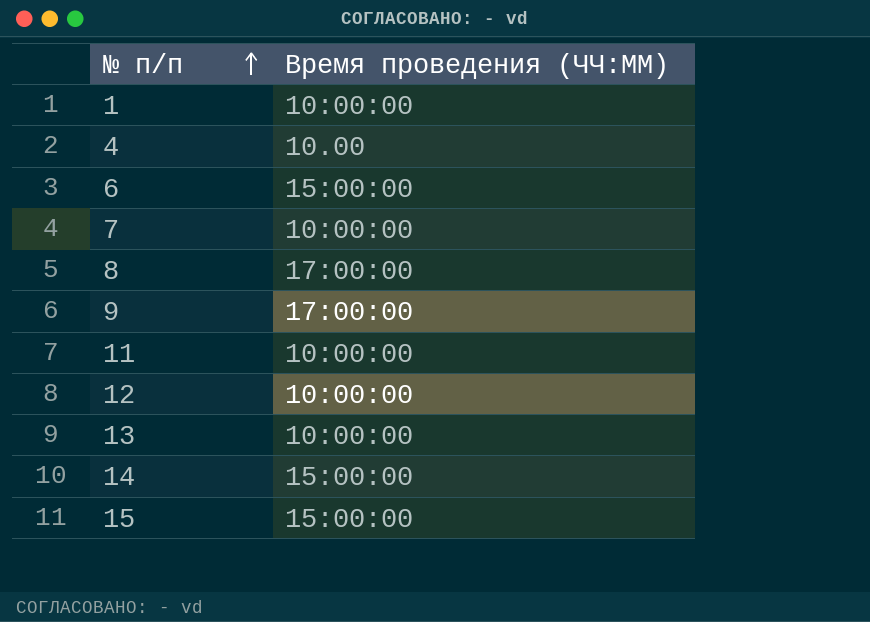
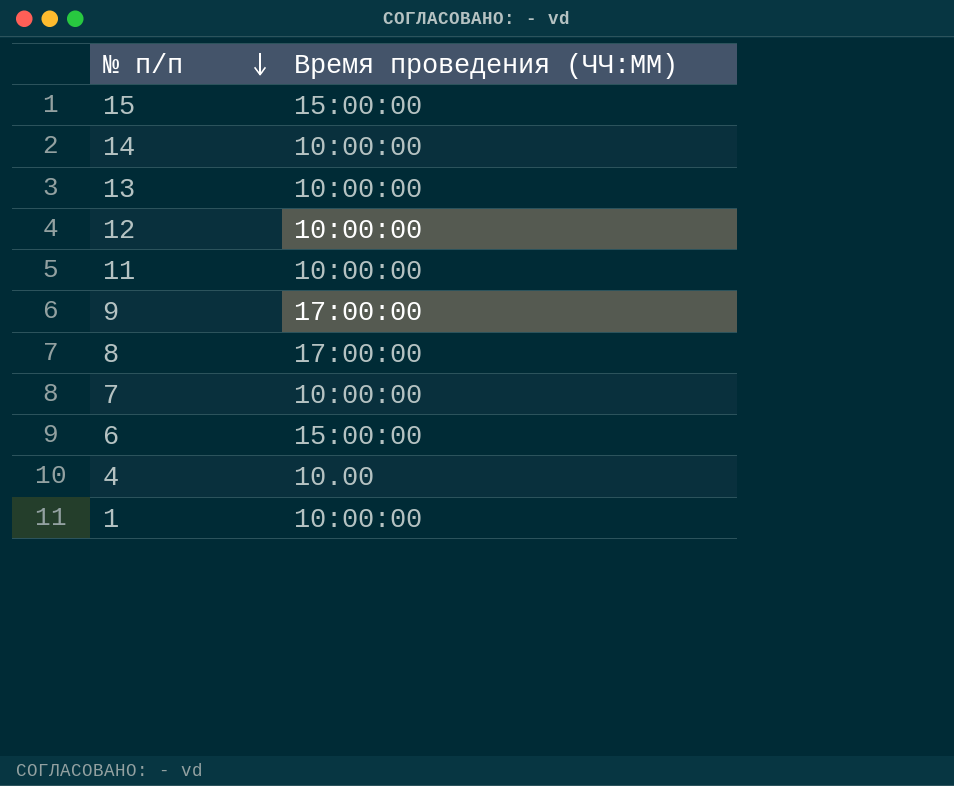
row order: № п/п ascending -> № п/п descending
14 | Время проведения (ЧЧ:ММ): 15:00:00 -> 10:00:00

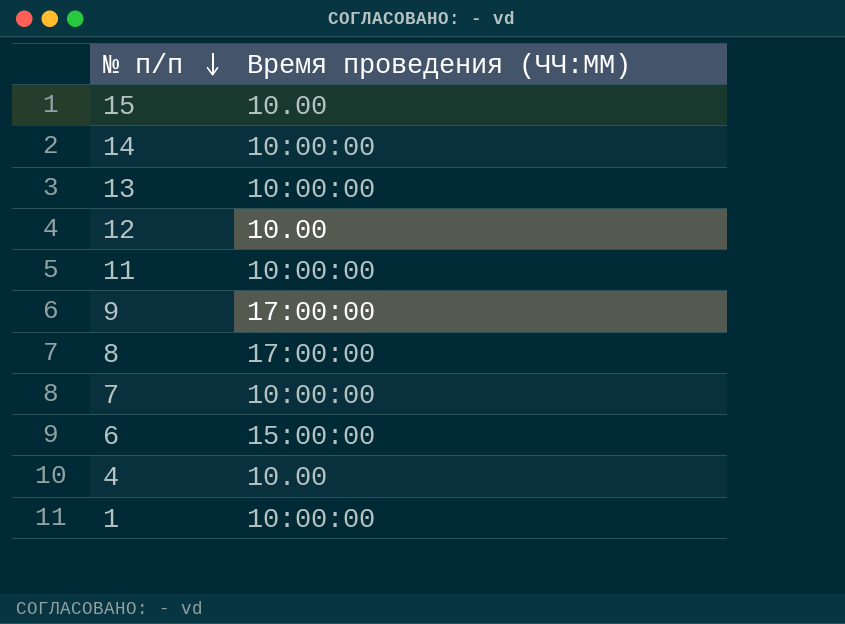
15 | Время проведения (ЧЧ:ММ): 15:00:00 -> 10.00
12 | Время проведения (ЧЧ:ММ): 10:00:00 -> 10.00

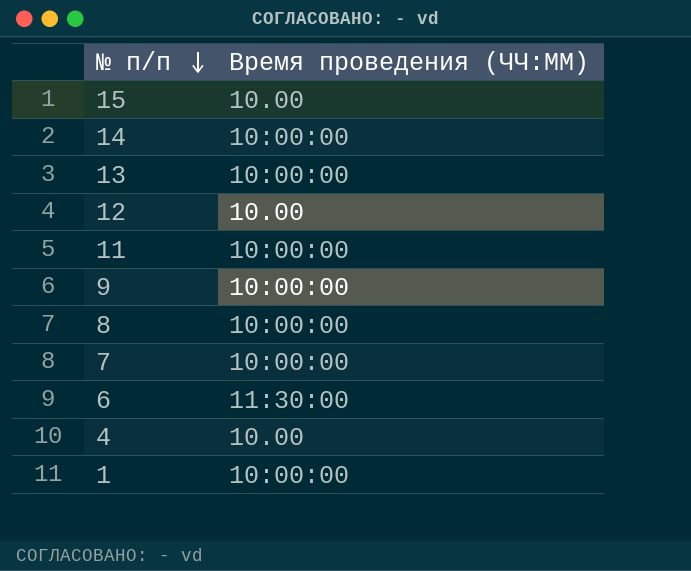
9 | Время проведения (ЧЧ:ММ): 17:00:00 -> 10:00:00
8 | Время проведения (ЧЧ:ММ): 17:00:00 -> 10:00:00
6 | Время проведения (ЧЧ:ММ): 15:00:00 -> 11:30:00

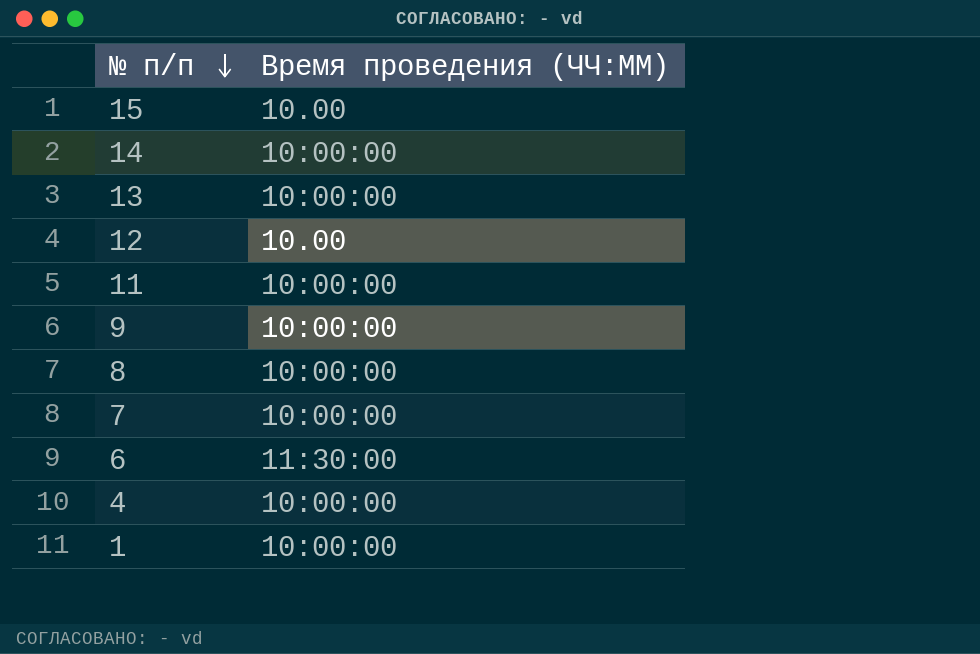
4 | Время проведения (ЧЧ:ММ): 10.00 -> 10:00:00

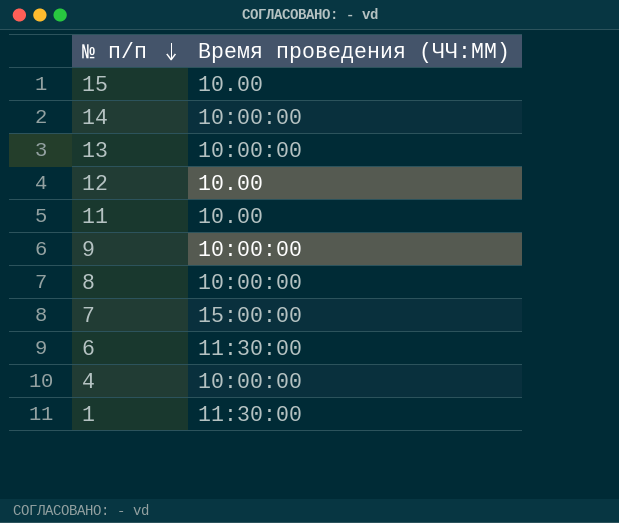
11 | Время проведения (ЧЧ:ММ): 10:00:00 -> 10.00
7 | Время проведения (ЧЧ:ММ): 10:00:00 -> 15:00:00
1 | Время проведения (ЧЧ:ММ): 10:00:00 -> 11:30:00

